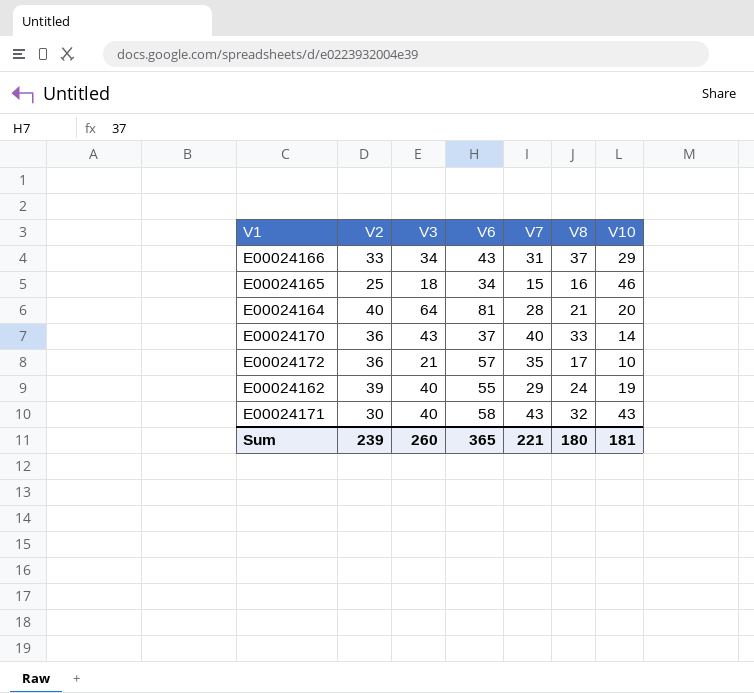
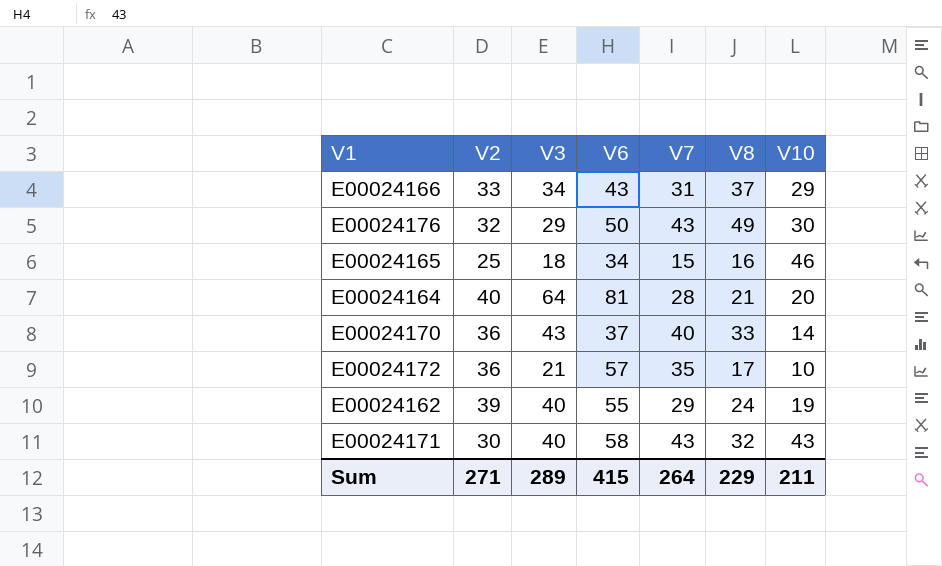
row E00024176: none -> 32 | 29 | 50 | 43 | 49 | 30
Sum | V2: 239 -> 271
Sum | V3: 260 -> 289
Sum | V6: 365 -> 415
Sum | V7: 221 -> 264
Sum | V8: 180 -> 229
Sum | V10: 181 -> 211

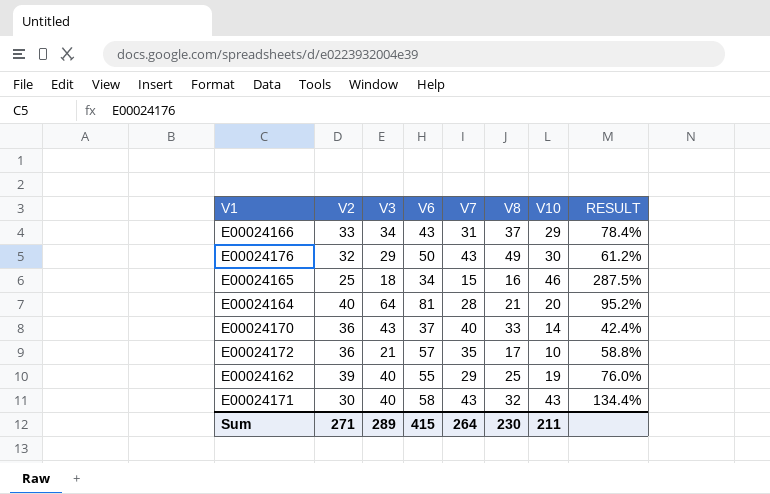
column RESULT | formula: none -> [V10] / [V8]
E00024162 | V8: 24 -> 25
Sum | V8: 229 -> 230

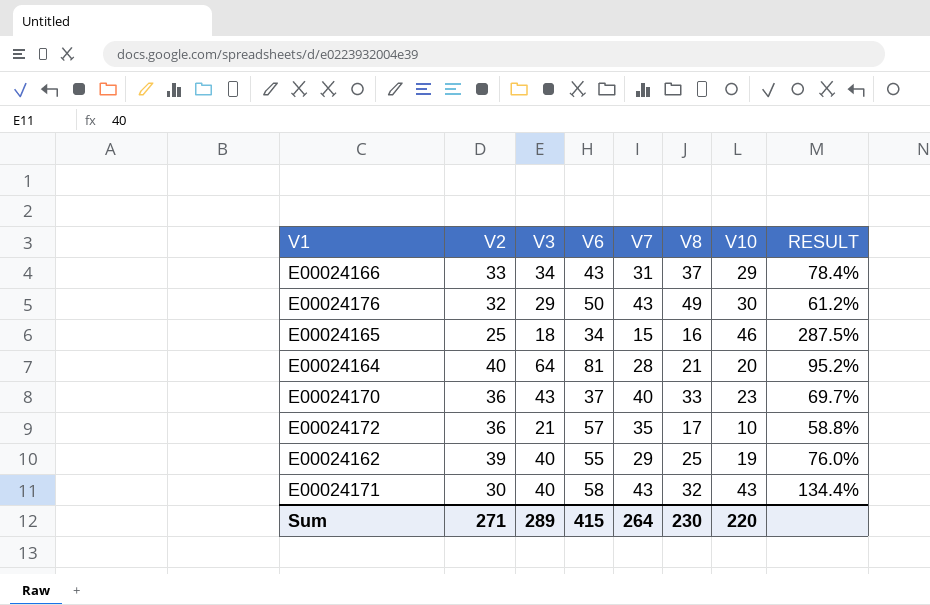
E00024170 | V10: 14 -> 23
E00024170 | RESULT: 42.4% -> 69.7%
Sum | V10: 211 -> 220

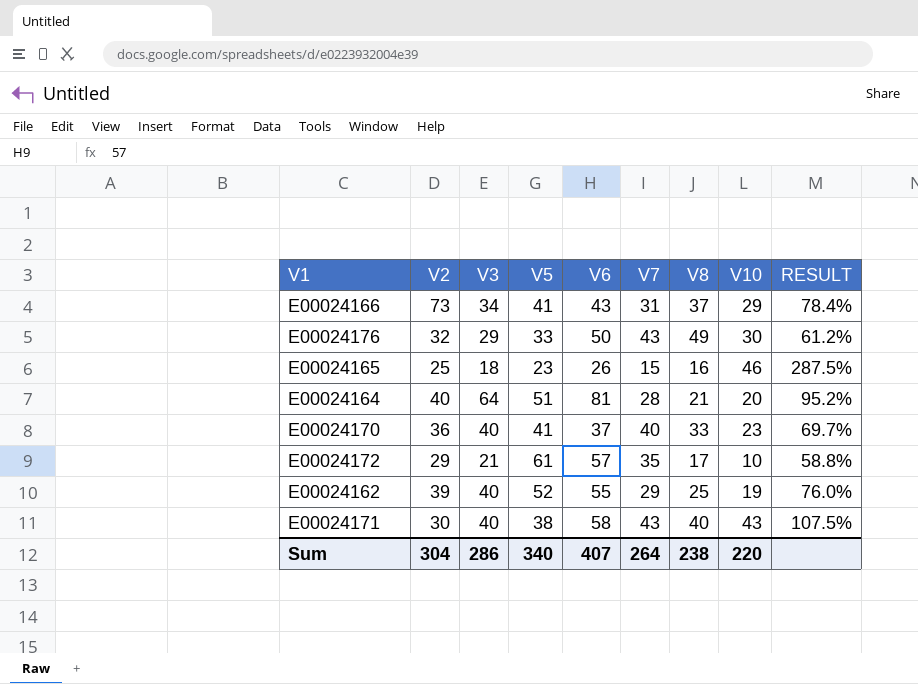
column V5 | position: none -> 4
E00024166 | V2: 33 -> 73
E00024165 | V6: 34 -> 26
E00024170 | V3: 43 -> 40
E00024172 | V2: 36 -> 29
E00024171 | V8: 32 -> 40
E00024171 | RESULT: 134.4% -> 107.5%
Sum | V2: 271 -> 304
Sum | V3: 289 -> 286
Sum | V6: 415 -> 407
Sum | V8: 230 -> 238

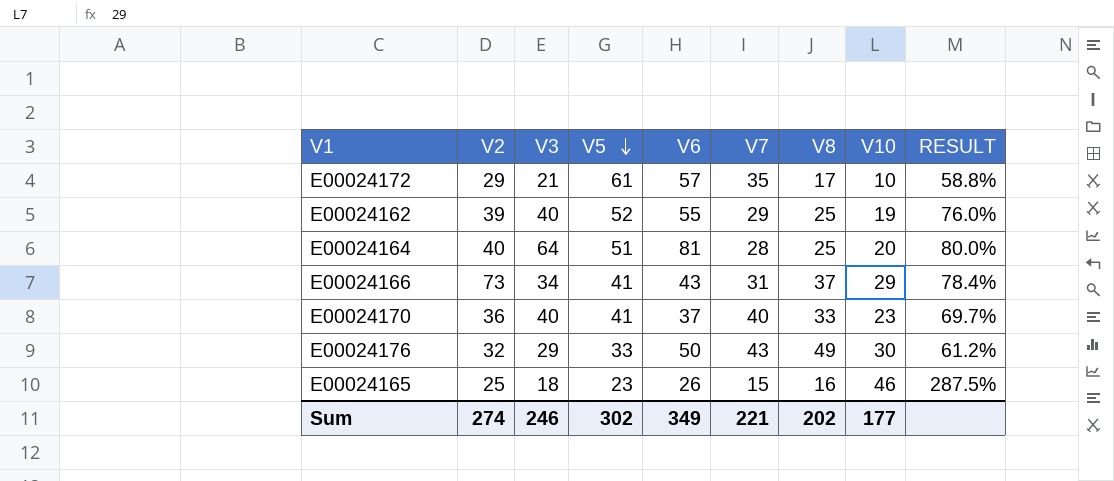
row order: none -> V5 descending
row E00024171: 30 | 40 | 38 | 58 | 43 | 40 | 43 | 107.5% -> none
E00024164 | V8: 21 -> 25
E00024164 | RESULT: 95.2% -> 80.0%
Sum | V2: 304 -> 274
Sum | V3: 286 -> 246
Sum | V5: 340 -> 302
Sum | V6: 407 -> 349
Sum | V7: 264 -> 221
Sum | V8: 238 -> 202
Sum | V10: 220 -> 177

